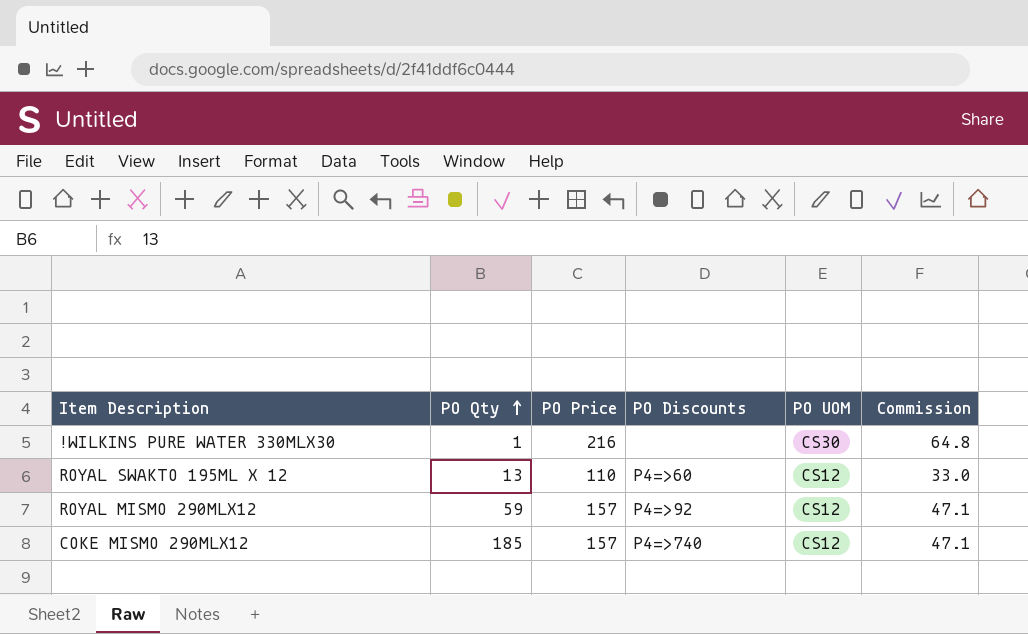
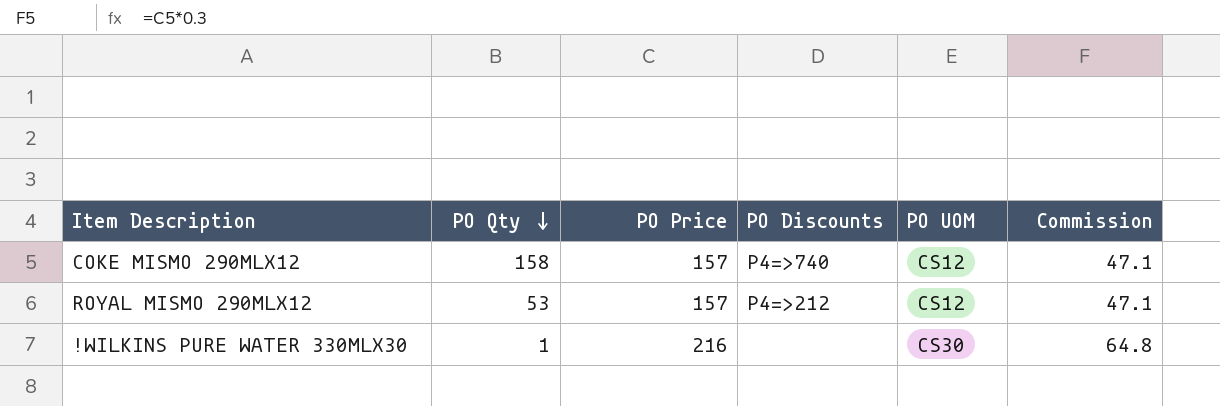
row order: PO Qty ascending -> PO Qty descending
row ROYAL SWAKTO 195ML X 12: 13 | 110 | P4=>60 | CS12 | 33.0 -> none
COKE MISMO 290MLX12 | PO Qty: 185 -> 158
ROYAL MISMO 290MLX12 | PO Qty: 59 -> 53
ROYAL MISMO 290MLX12 | PO Discounts: P4=>92 -> P4=>212

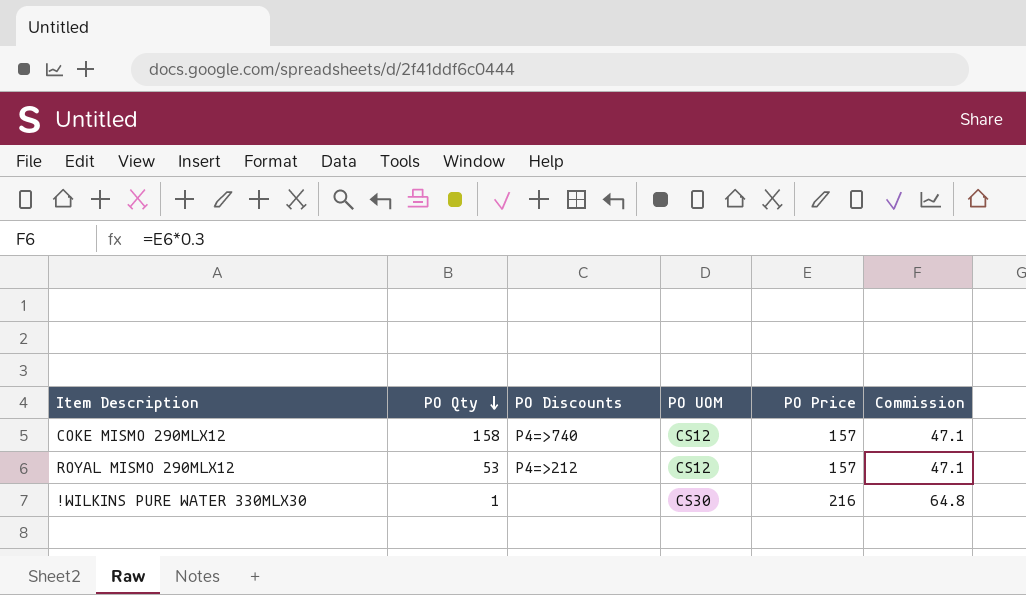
column PO Price | position: 3 -> 5

